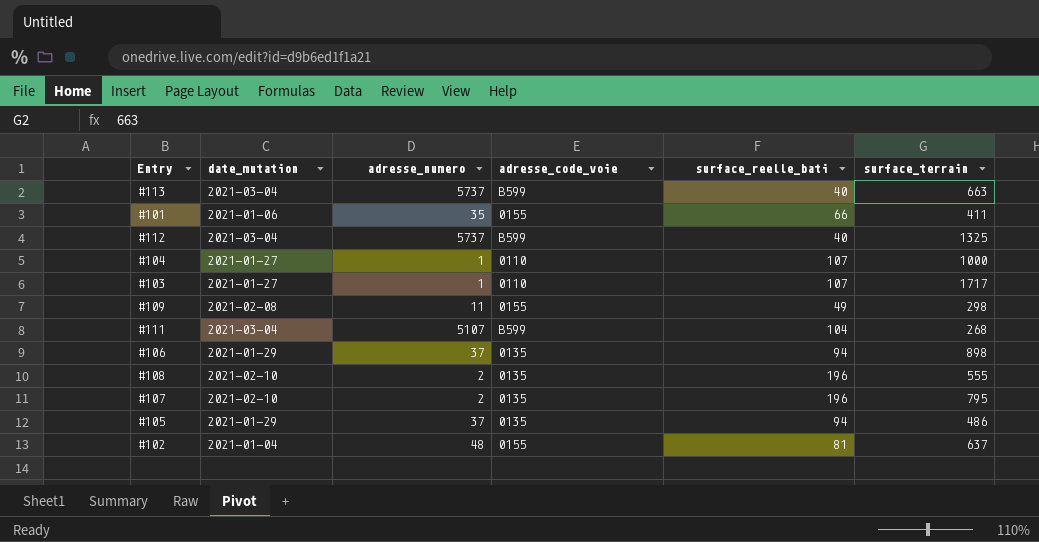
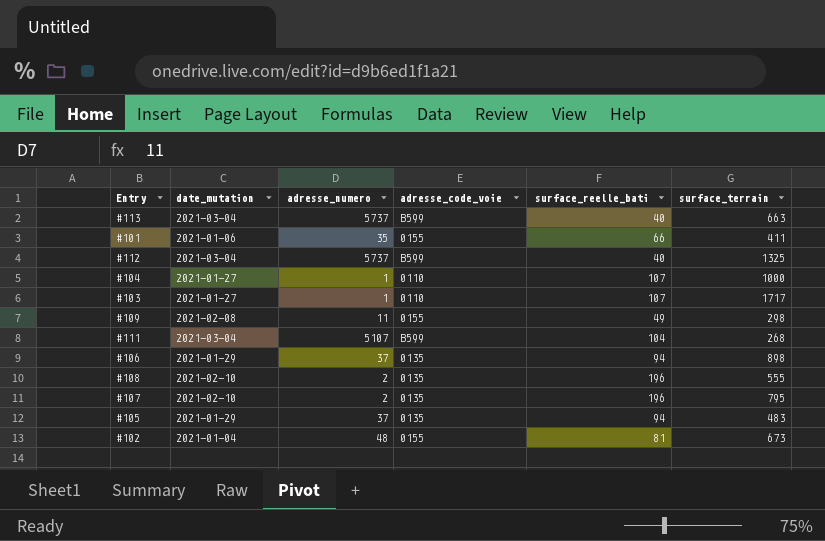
#105 | surface_terrain: 486 -> 483
#102 | surface_terrain: 637 -> 673

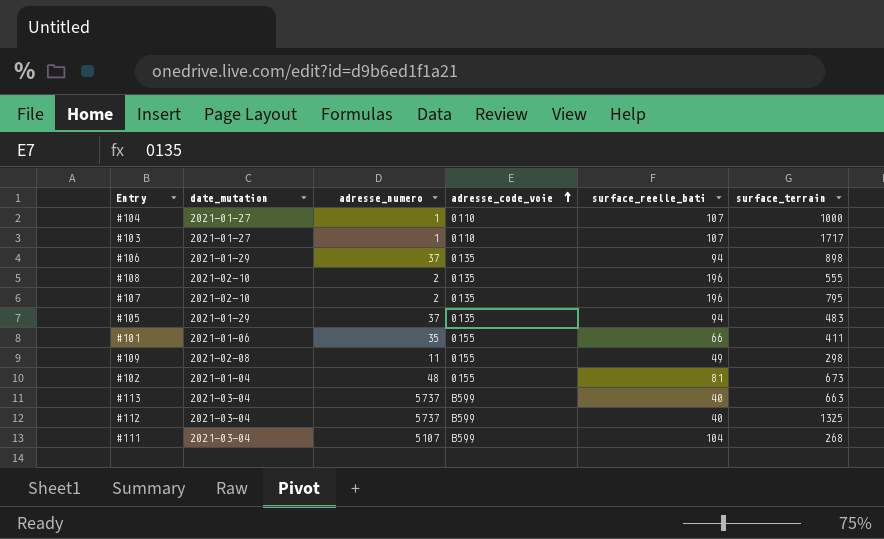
row order: none -> adresse_code_voie ascending

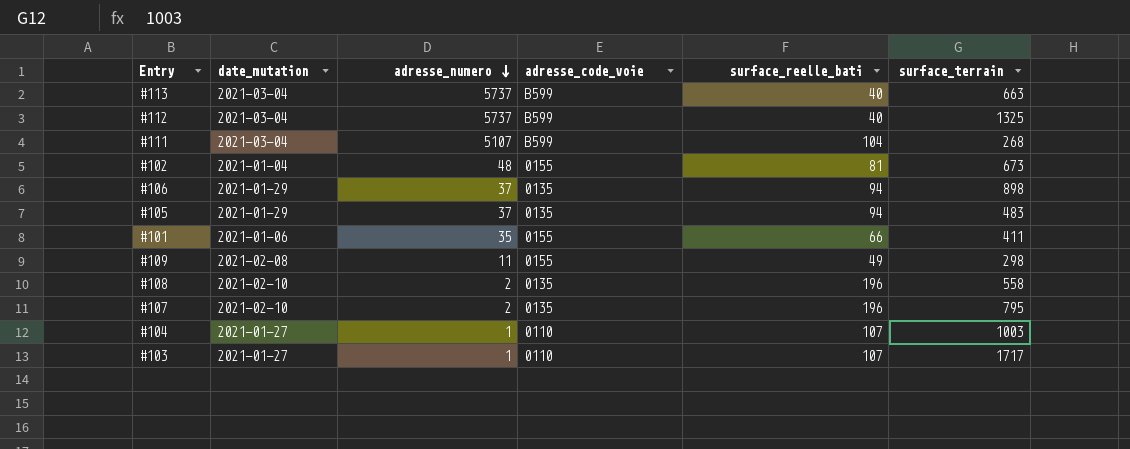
row order: adresse_code_voie ascending -> adresse_numero descending
#108 | surface_terrain: 555 -> 558
#104 | surface_terrain: 1000 -> 1003

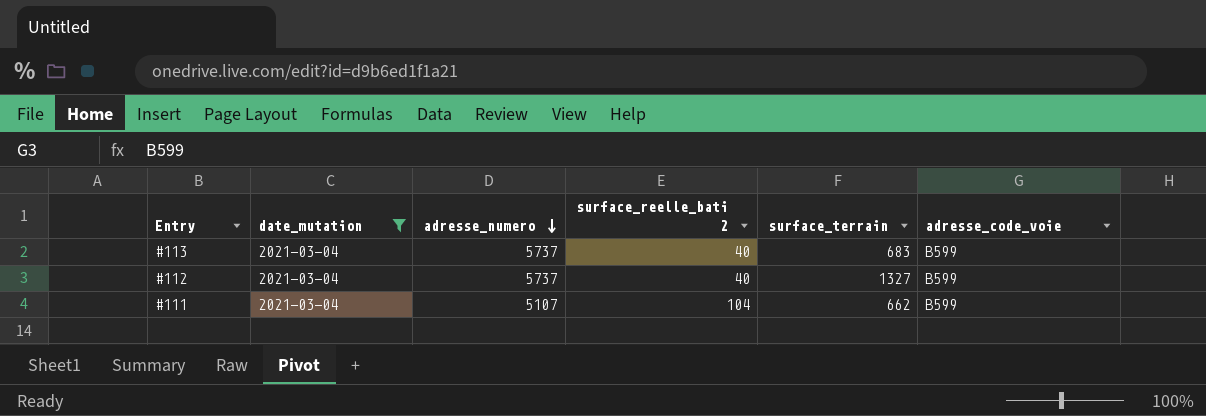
filter: none -> date_mutation = 2021-03-04
column name: surface_reelle_bati -> surface_reelle_bati 2
column adresse_code_voie | position: 4 -> 6
#113 | surface_terrain: 663 -> 683
#112 | surface_terrain: 1325 -> 1327
#111 | surface_terrain: 268 -> 662

